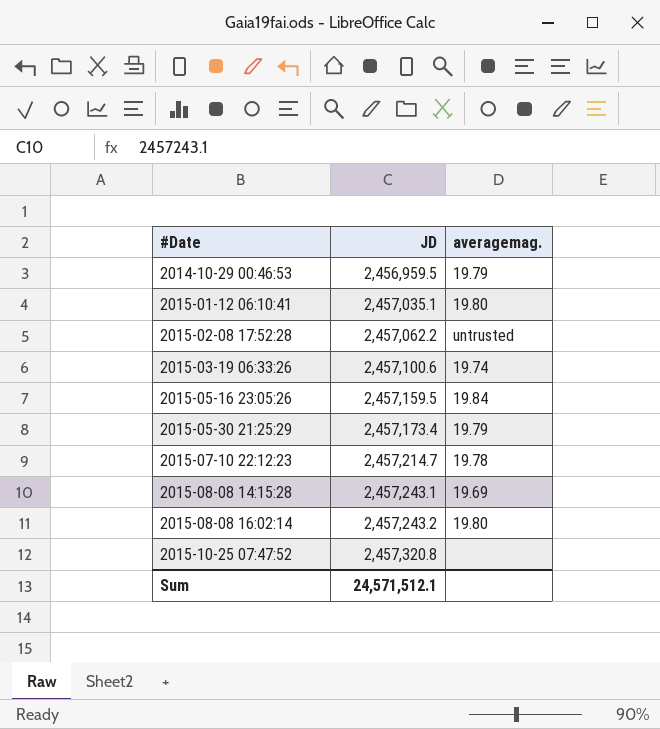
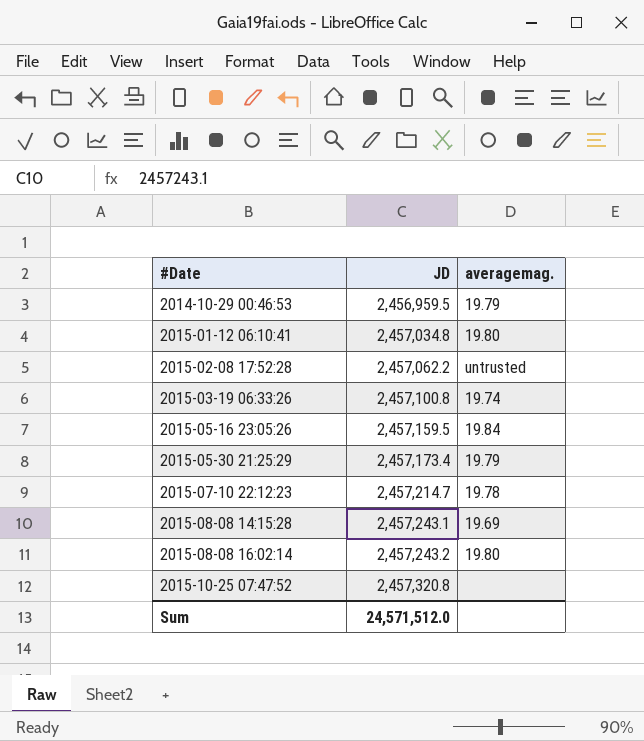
2015-01-12 06:10:41 | JD: 2,457,035.1 -> 2,457,034.8
2015-03-19 06:33:26 | JD: 2,457,100.6 -> 2,457,100.8
Sum | JD: 24,571,512.1 -> 24,571,512.0

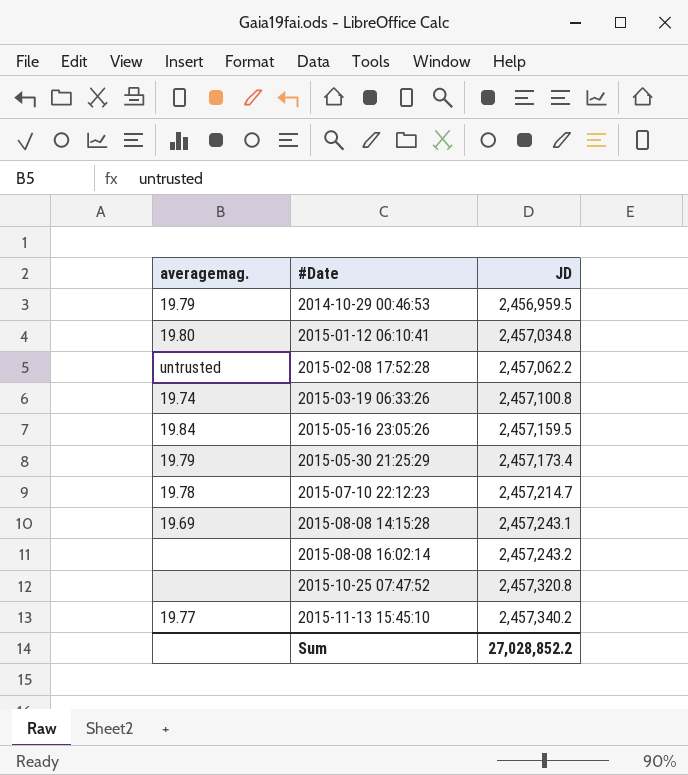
column averagemag. | position: 3 -> 1
2015-08-08 16:02:14 | averagemag.: 19.80 -> none
row 2015-11-13 15:45:10: none -> 19.77 | 2,457,340.2
Sum | JD: 24,571,512.0 -> 27,028,852.2

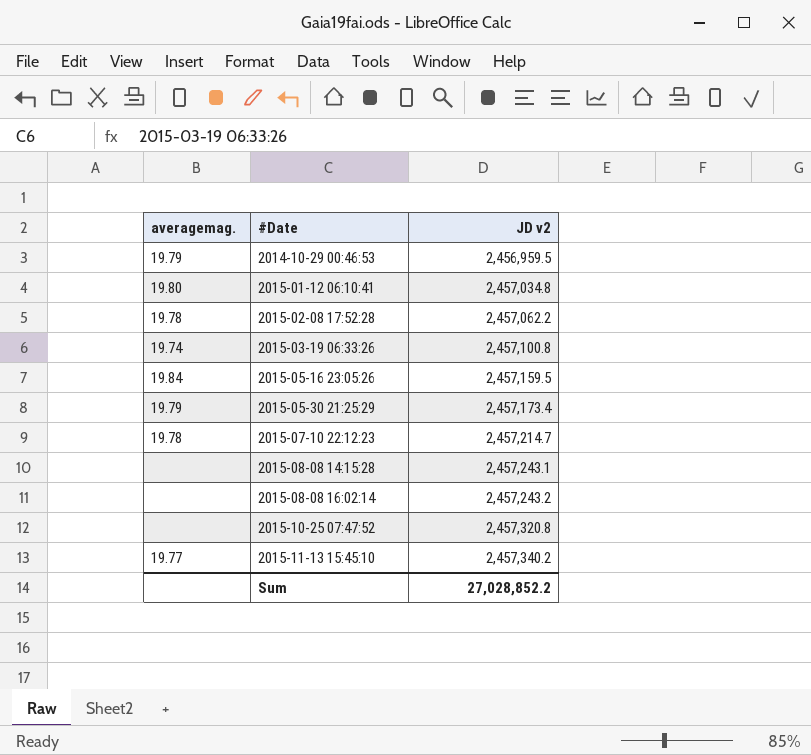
column name: JD -> JD v2
2015-02-08 17:52:28 | averagemag.: untrusted -> 19.78
2015-08-08 14:15:28 | averagemag.: 19.69 -> none

